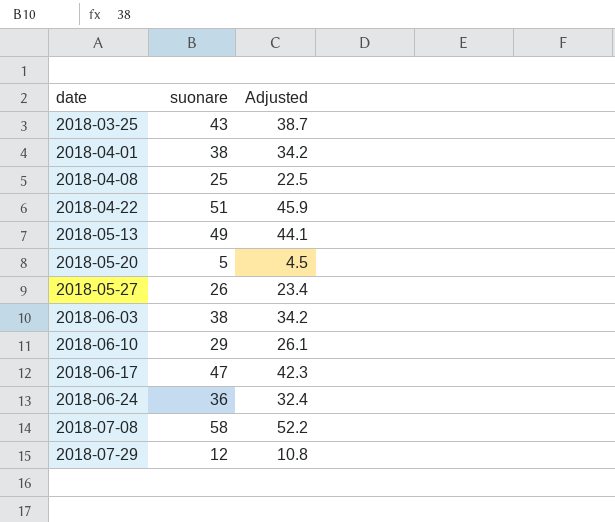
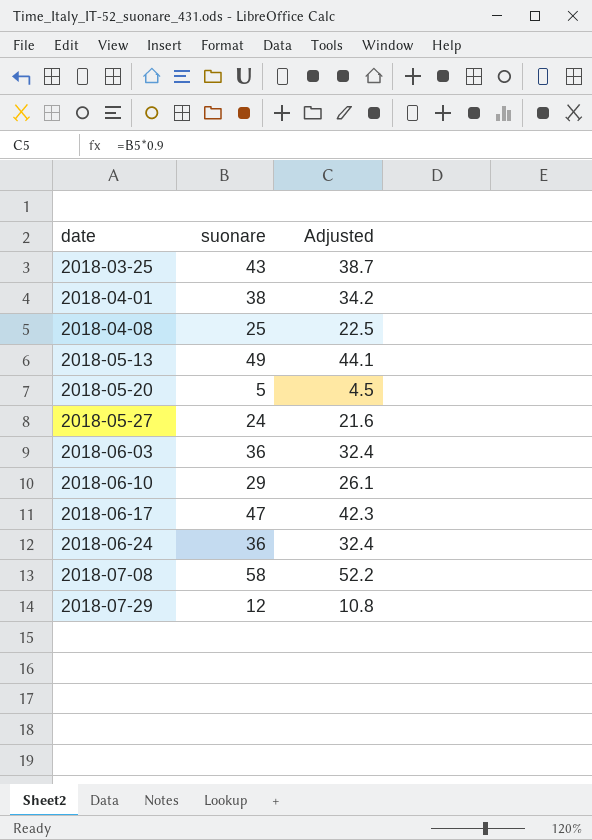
row 2018-04-22: 51 | 45.9 -> none
2018-05-27 | suonare: 26 -> 24
2018-05-27 | Adjusted: 23.4 -> 21.6
2018-06-03 | suonare: 38 -> 36
2018-06-03 | Adjusted: 34.2 -> 32.4

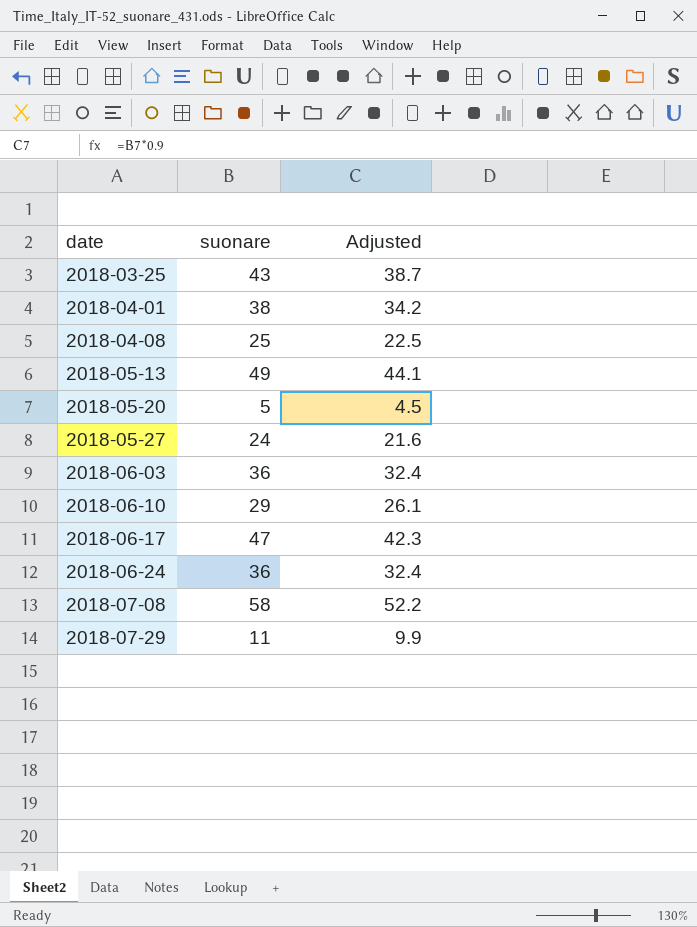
2018-07-29 | suonare: 12 -> 11
2018-07-29 | Adjusted: 10.8 -> 9.9

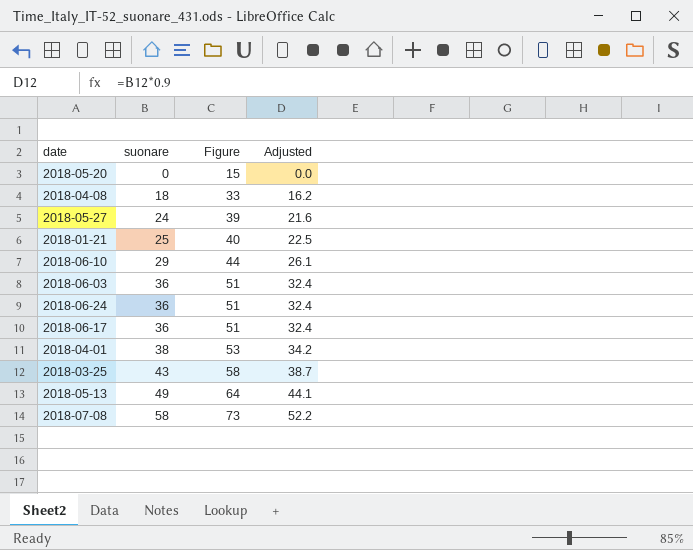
row order: date ascending -> suonare ascending
column Figure | formula: none -> [suonare] + 15
row 2018-07-29: 11 | 9.9 -> none
2018-05-20 | suonare: 5 -> 0
2018-05-20 | Adjusted: 4.5 -> 0.0
2018-04-08 | suonare: 25 -> 18
2018-04-08 | Adjusted: 22.5 -> 16.2
row 2018-01-21: none -> 25 | 40 | 22.5
2018-06-17 | suonare: 47 -> 36
2018-06-17 | Adjusted: 42.3 -> 32.4

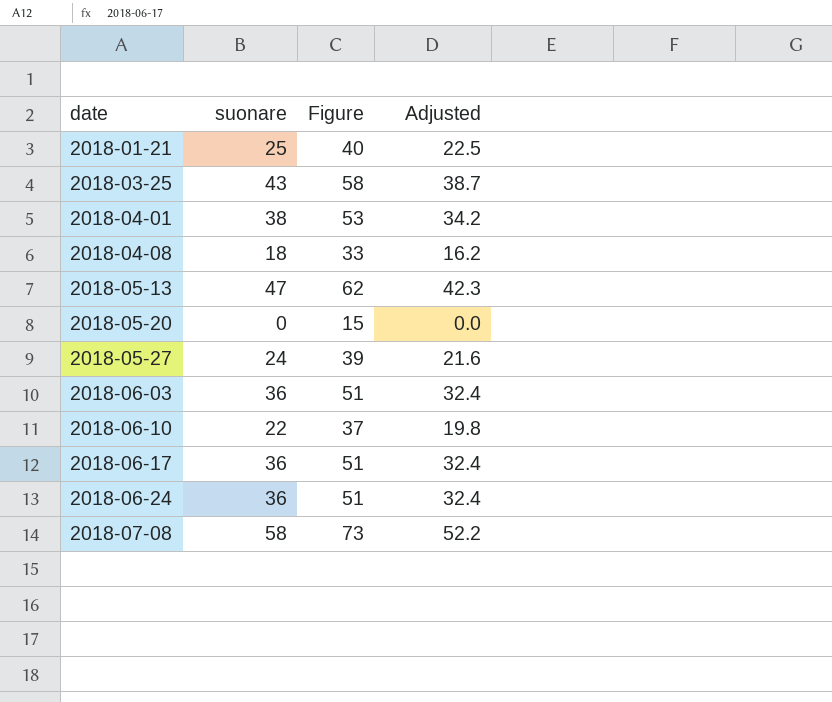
row order: suonare ascending -> date ascending
2018-05-13 | suonare: 49 -> 47
2018-05-13 | Figure: 64 -> 62
2018-05-13 | Adjusted: 44.1 -> 42.3
2018-06-10 | suonare: 29 -> 22
2018-06-10 | Figure: 44 -> 37
2018-06-10 | Adjusted: 26.1 -> 19.8

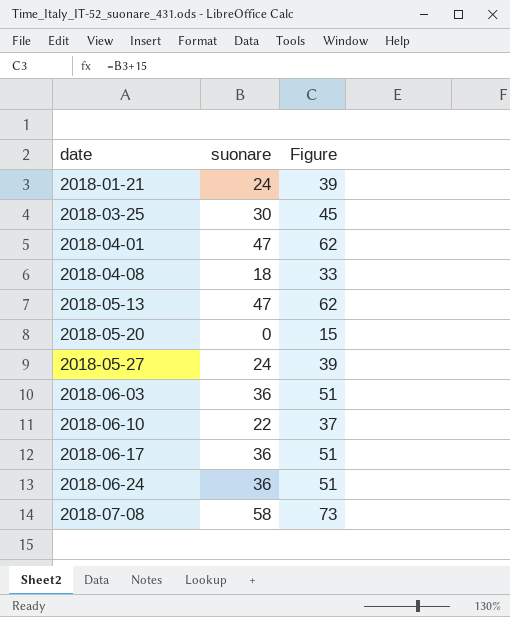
column Adjusted | formula: [suonare] * 0.9 -> none
2018-01-21 | suonare: 25 -> 24
2018-01-21 | Figure: 40 -> 39
2018-03-25 | suonare: 43 -> 30
2018-03-25 | Figure: 58 -> 45
2018-04-01 | suonare: 38 -> 47
2018-04-01 | Figure: 53 -> 62

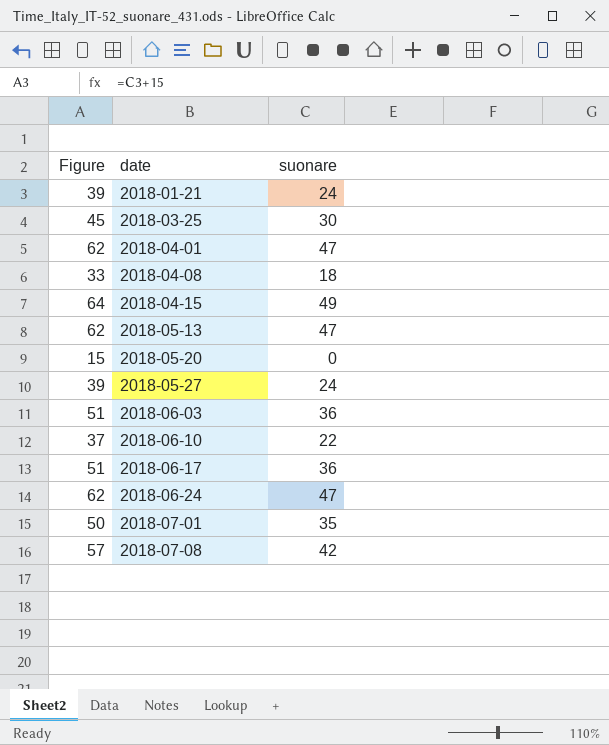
column Figure | position: 3 -> 1
row 2018-04-15: none -> 64 | 49
2018-06-24 | Figure: 51 -> 62
2018-06-24 | suonare: 36 -> 47
row 2018-07-01: none -> 50 | 35
2018-07-08 | Figure: 73 -> 57
2018-07-08 | suonare: 58 -> 42

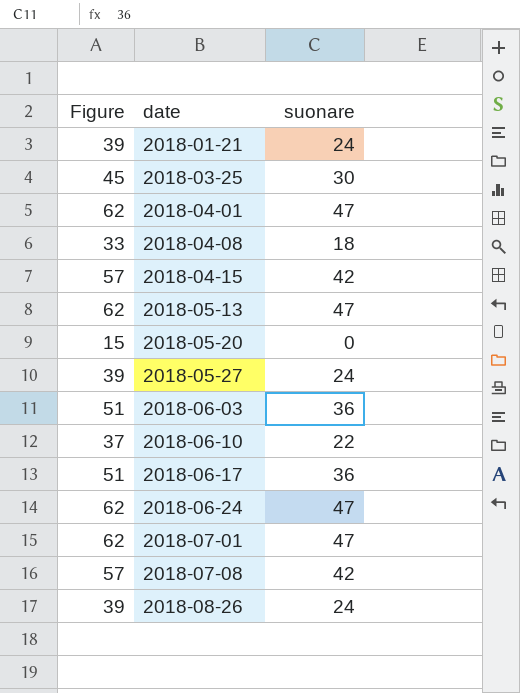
2018-04-15 | Figure: 64 -> 57
2018-04-15 | suonare: 49 -> 42
2018-07-01 | Figure: 50 -> 62
2018-07-01 | suonare: 35 -> 47
row 2018-08-26: none -> 39 | 24

